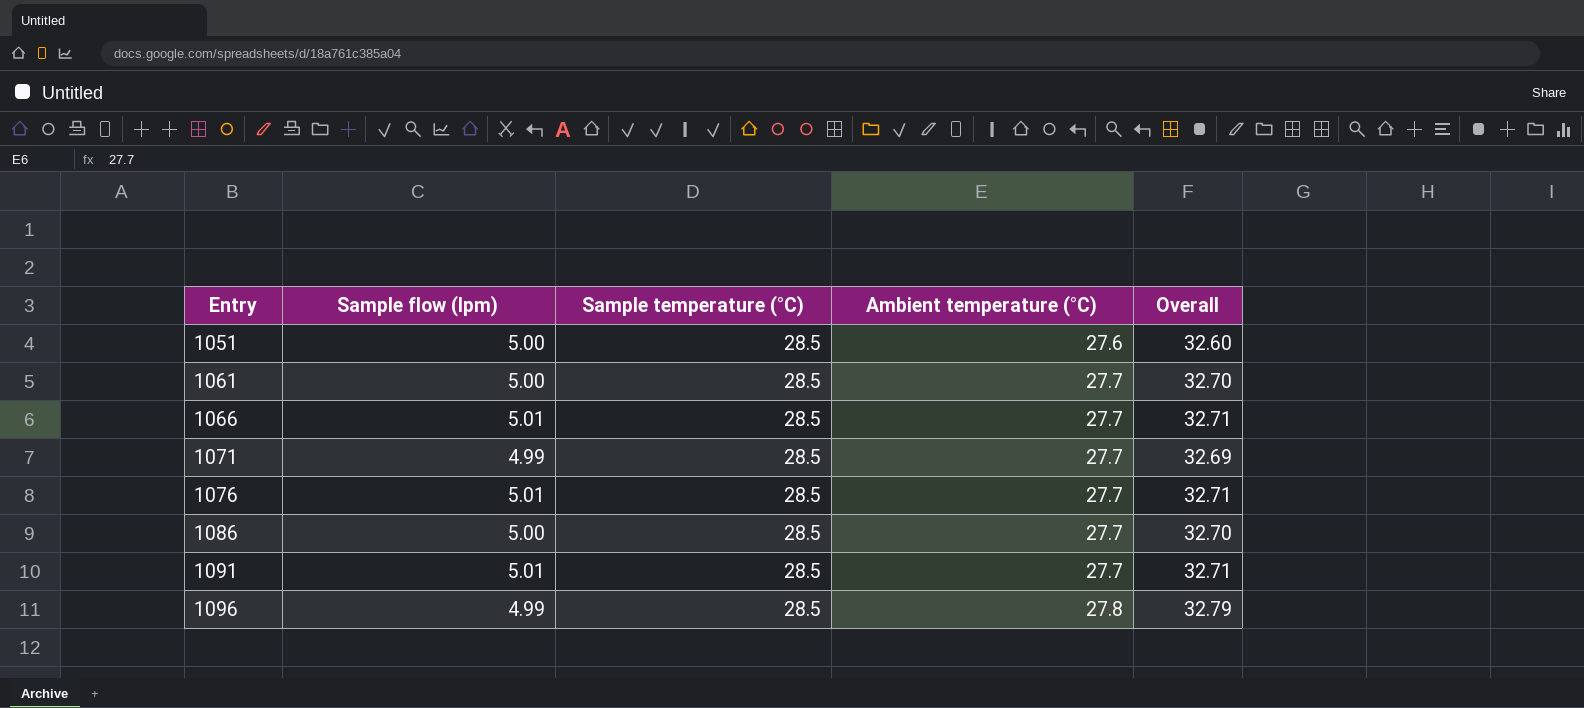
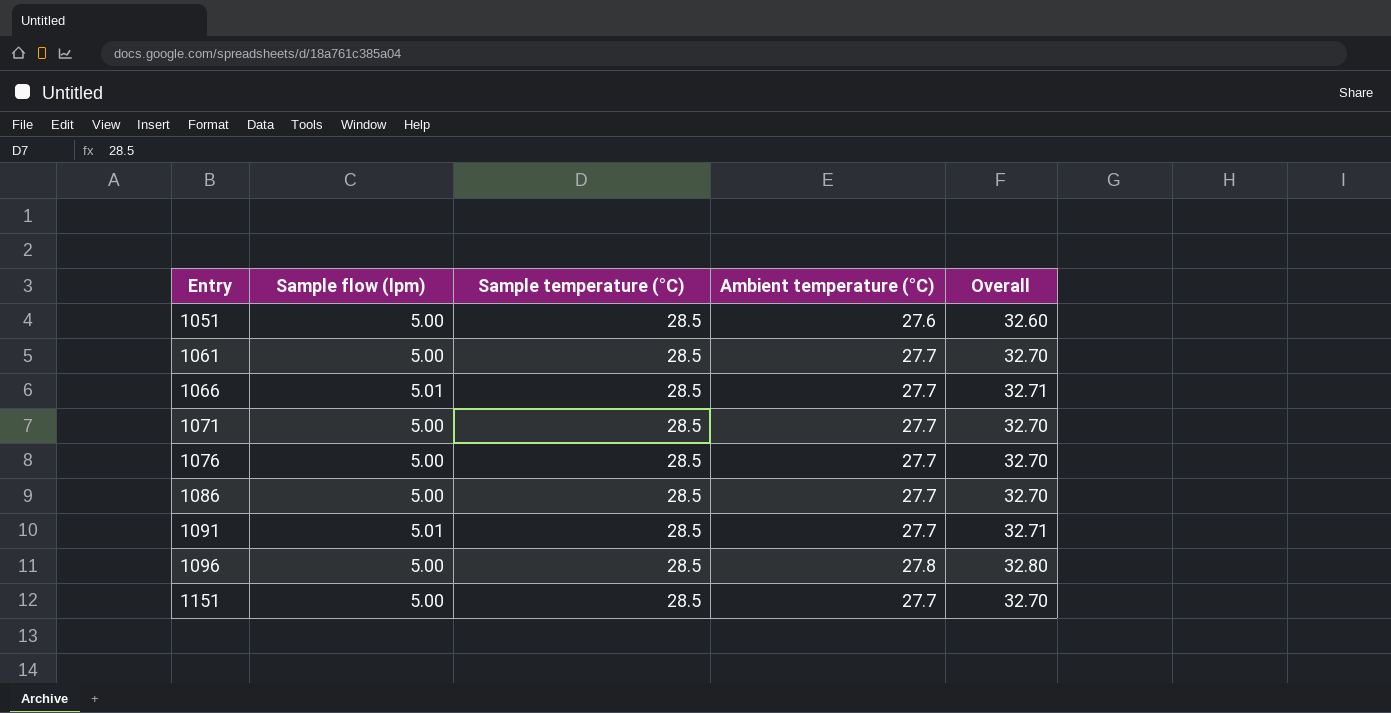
1071 | Sample flow (lpm): 4.99 -> 5.00
1071 | Overall: 32.69 -> 32.70
1076 | Sample flow (lpm): 5.01 -> 5.00
1076 | Overall: 32.71 -> 32.70
1096 | Sample flow (lpm): 4.99 -> 5.00
1096 | Overall: 32.79 -> 32.80
row 1151: none -> 5.00 | 28.5 | 27.7 | 32.70

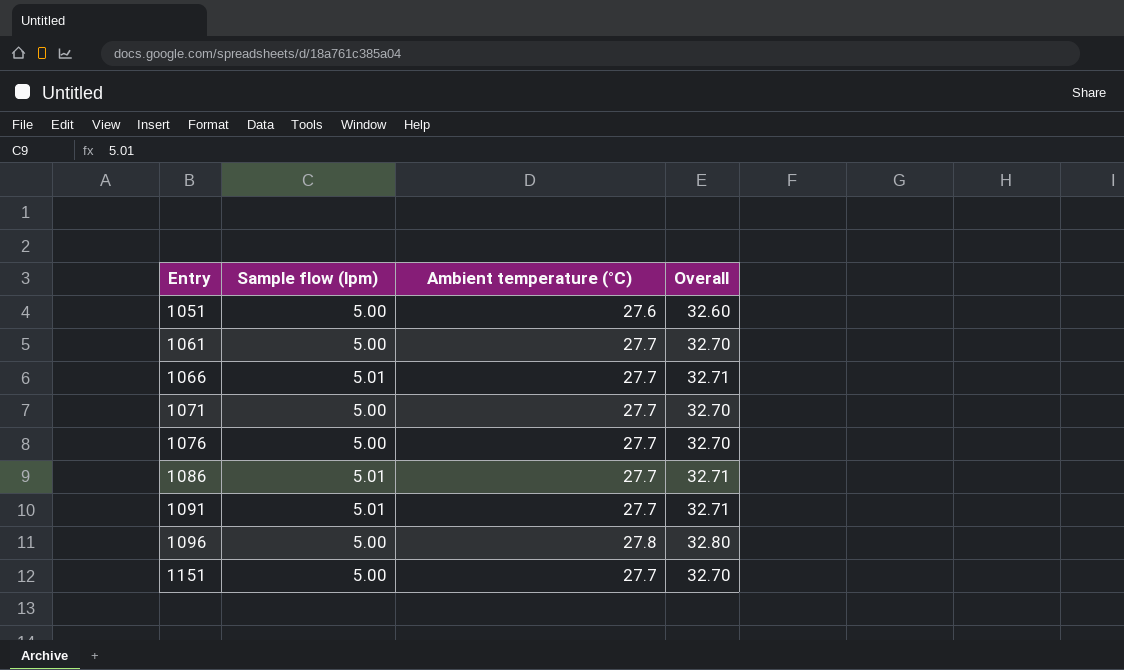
column Sample temperature (°C) | position: 3 -> none
1086 | Sample flow (lpm): 5.00 -> 5.01
1086 | Overall: 32.70 -> 32.71

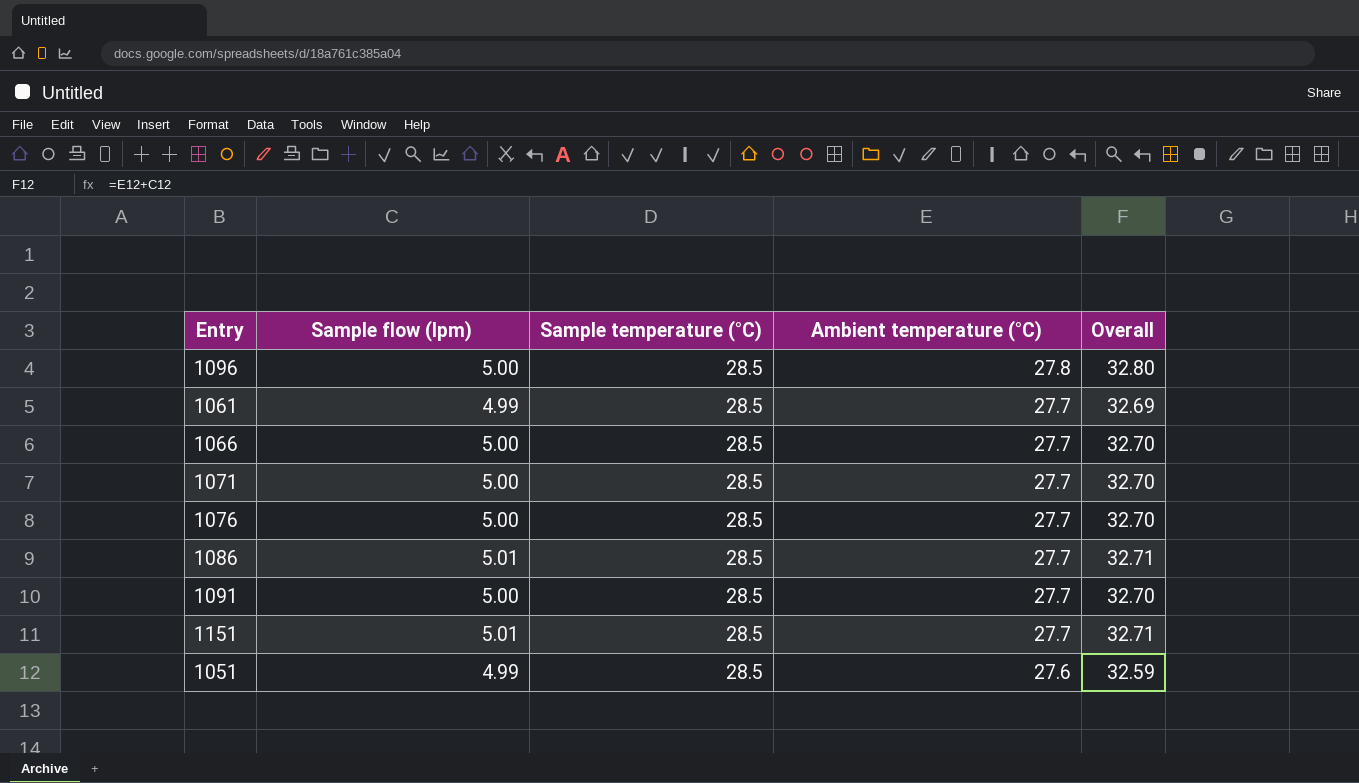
row order: Entry ascending -> Ambient temperature (°C) descending
column Sample temperature (°C) | position: none -> 3
1061 | Sample flow (lpm): 5.00 -> 4.99
1061 | Overall: 32.70 -> 32.69
1066 | Sample flow (lpm): 5.01 -> 5.00
1066 | Overall: 32.71 -> 32.70
1091 | Sample flow (lpm): 5.01 -> 5.00
1091 | Overall: 32.71 -> 32.70
1151 | Sample flow (lpm): 5.00 -> 5.01
1151 | Overall: 32.70 -> 32.71
1051 | Sample flow (lpm): 5.00 -> 4.99
1051 | Overall: 32.60 -> 32.59

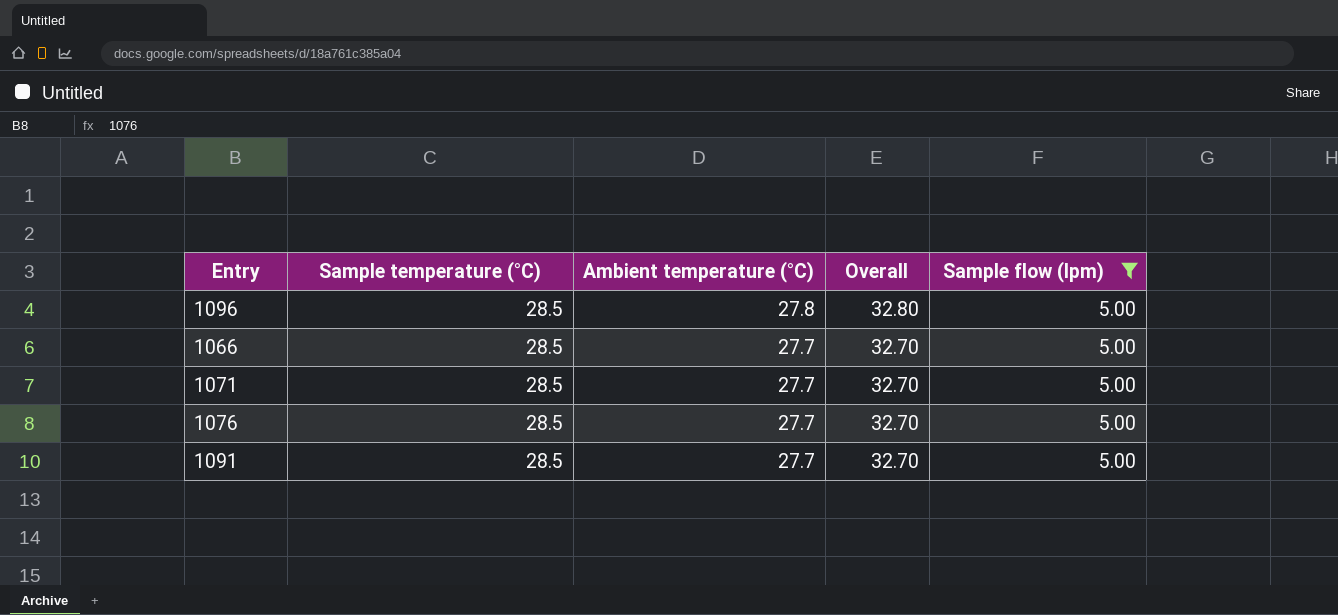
filter: none -> Sample flow (lpm) = 5.00
column Sample flow (lpm) | position: 2 -> 5

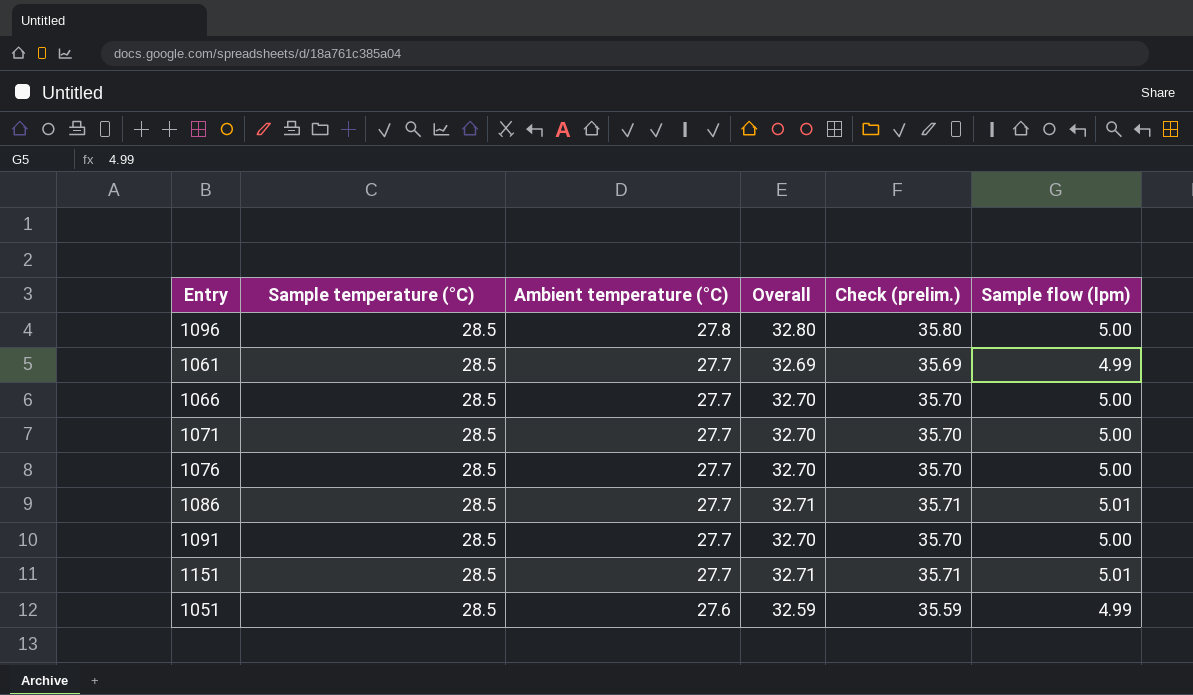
filter: Sample flow (lpm) = 5.00 -> none
column Check (prelim.) | formula: none -> [Overall] + 3

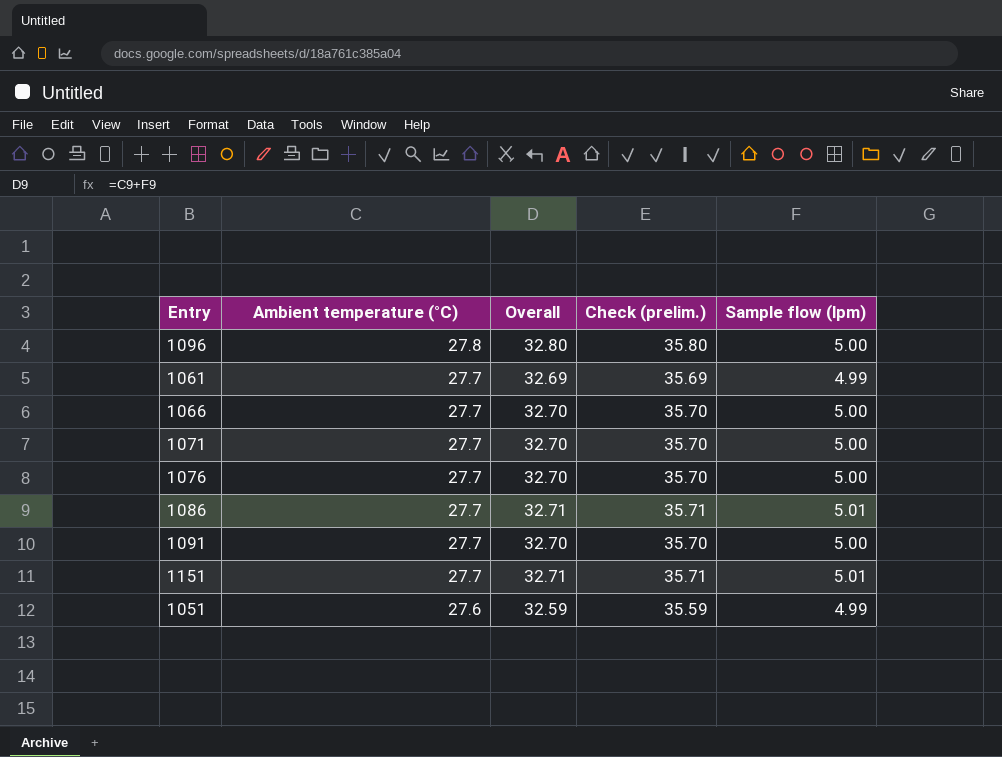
column Sample temperature (°C) | position: 2 -> none

